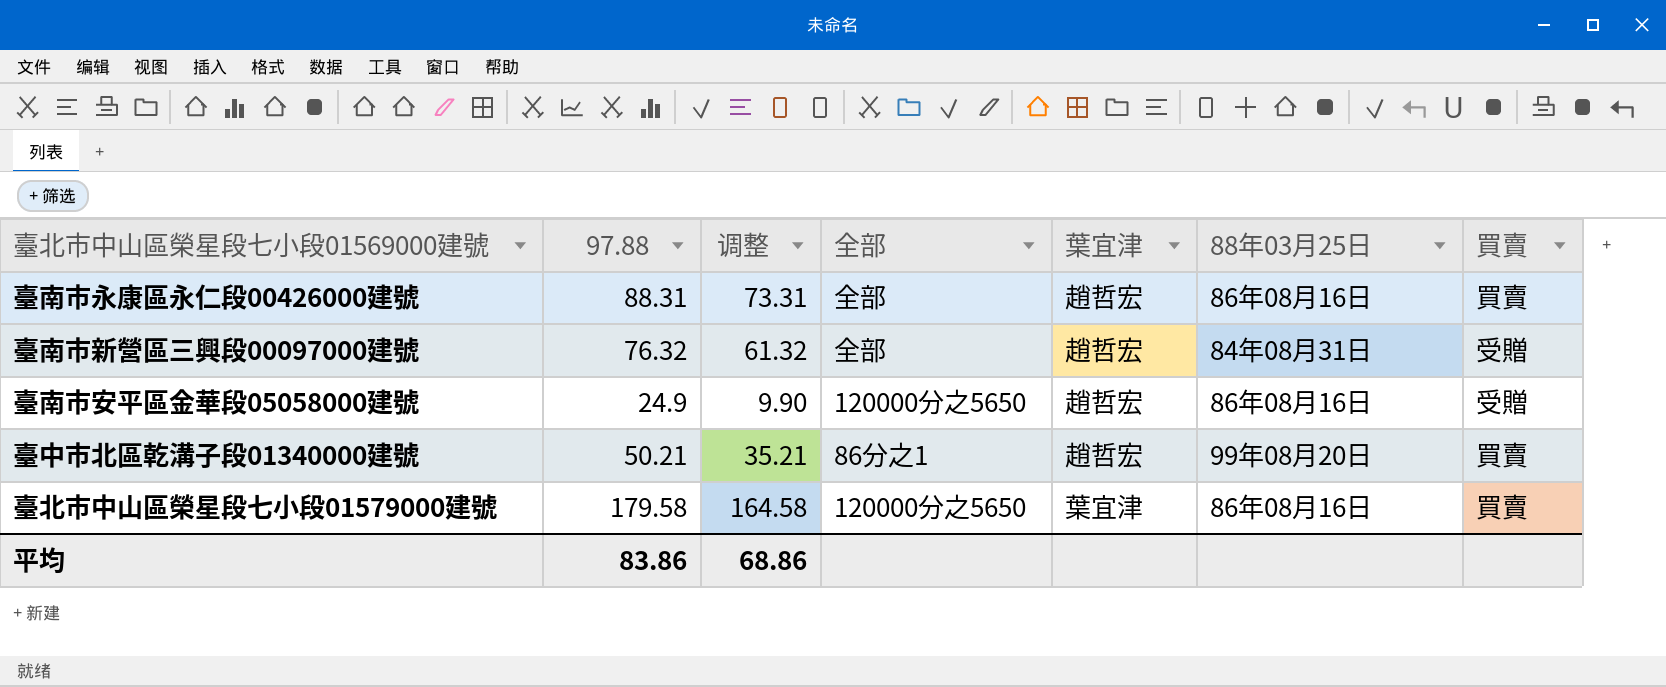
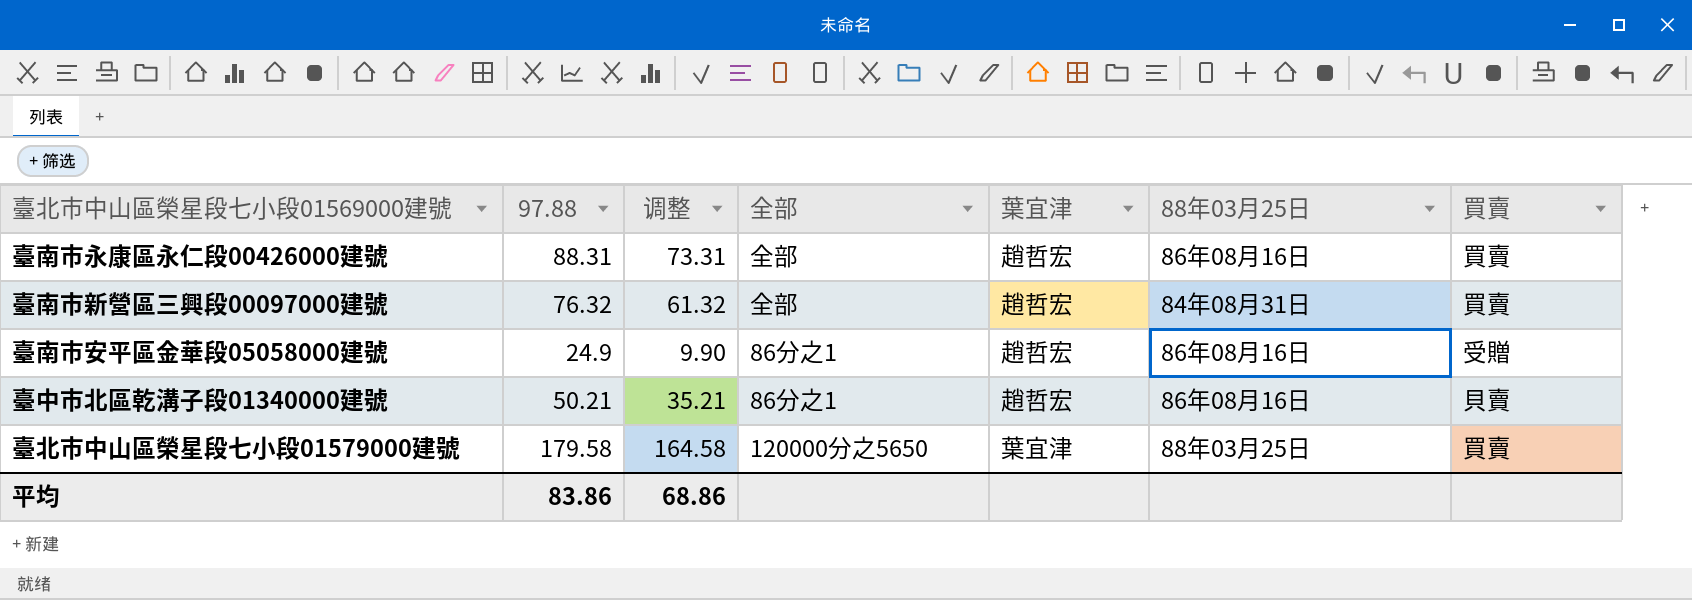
臺南市新營區三興段00097000建號 | 買賣: 受贈 -> 買賣
臺南市安平區金華段05058000建號 | 全部: 120000分之5650 -> 86分之1
臺中市北區乾溝子段01340000建號 | 88年03月25日: 99年08月20日 -> 86年08月16日
臺中市北區乾溝子段01340000建號 | 買賣: 買賣 -> 貝賣
臺北市中山區榮星段七小段01579000建號 | 88年03月25日: 86年08月16日 -> 88年03月25日

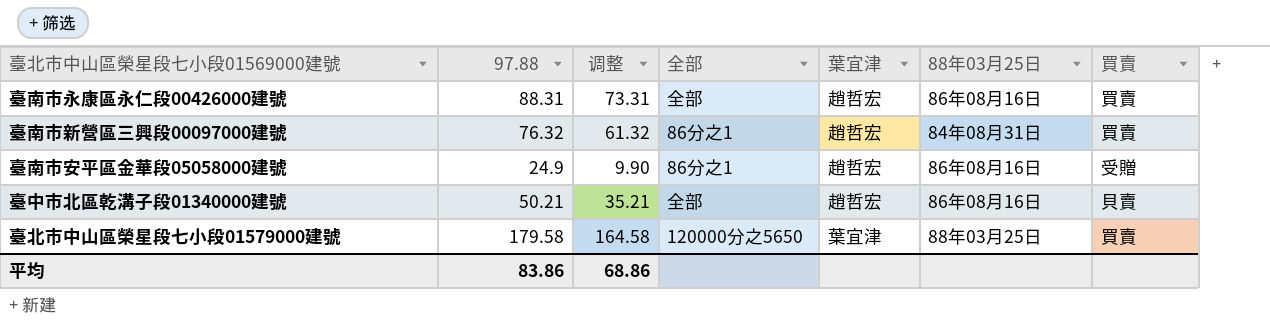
臺南市新營區三興段00097000建號 | 全部: 全部 -> 86分之1
臺中市北區乾溝子段01340000建號 | 全部: 86分之1 -> 全部

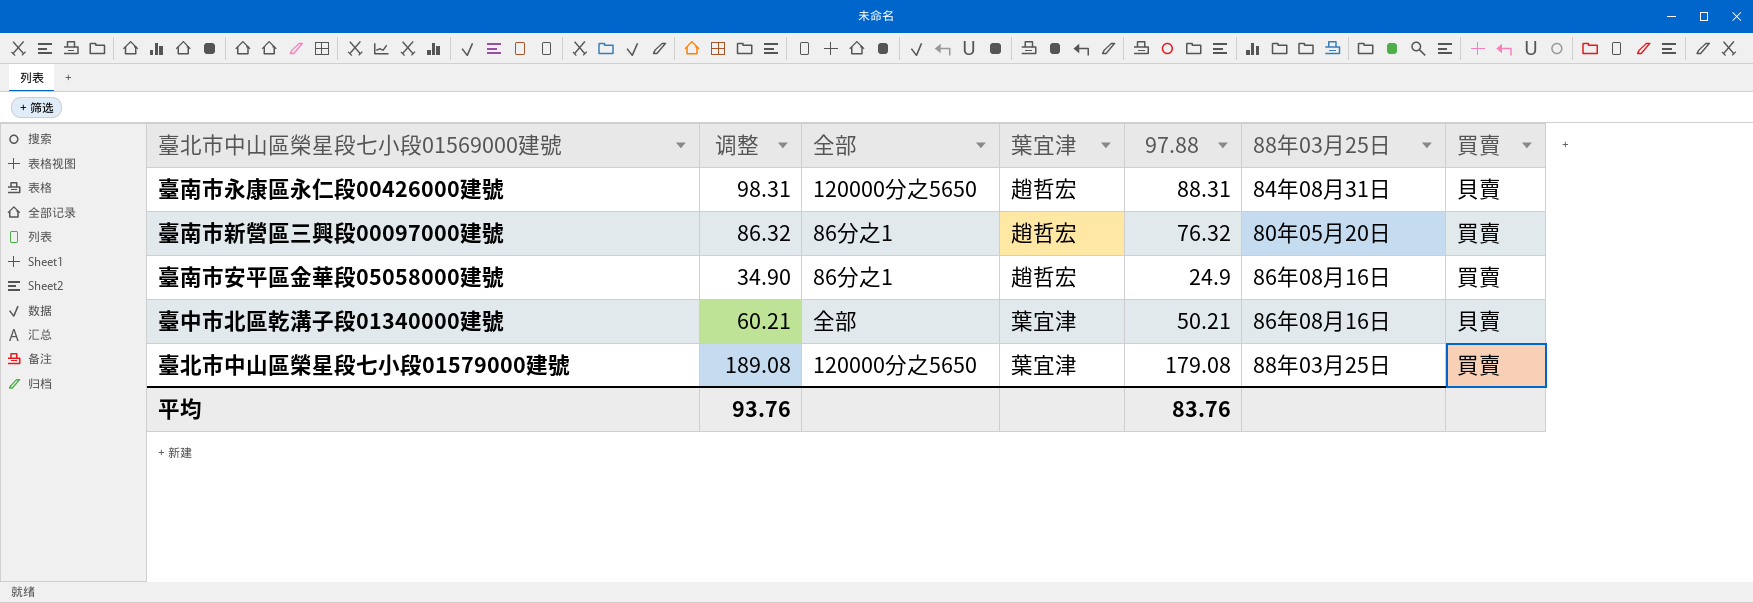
column 调整 | formula: [97.88] - 15 -> [97.88] + 10
column 97.88 | position: 2 -> 5
臺南市永康區永仁段00426000建號 | 全部: 全部 -> 120000分之5650
臺南市永康區永仁段00426000建號 | 88年03月25日: 86年08月16日 -> 84年08月31日
臺南市永康區永仁段00426000建號 | 買賣: 買賣 -> 貝賣
臺南市新營區三興段00097000建號 | 88年03月25日: 84年08月31日 -> 80年05月20日
臺南市安平區金華段05058000建號 | 買賣: 受贈 -> 買賣
臺中市北區乾溝子段01340000建號 | 葉宜津: 趙哲宏 -> 葉宜津
臺北市中山區榮星段七小段01579000建號 | 97.88: 179.58 -> 179.08
平均 | 调整: 68.86 -> 93.76
平均 | 97.88: 83.86 -> 83.76

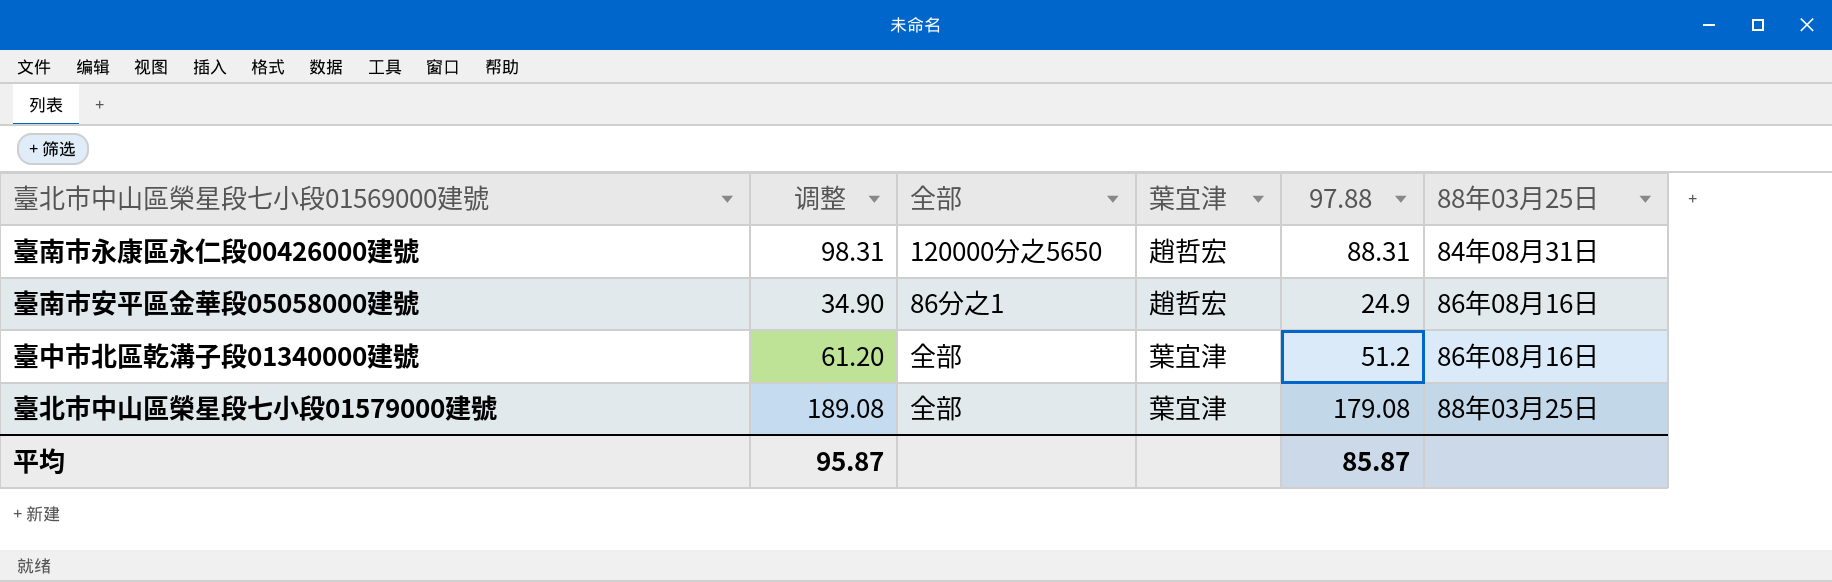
column 買賣 | position: 7 -> none
row 臺南市新營區三興段00097000建號: 86.32 | 86分之1 | 趙哲宏 | 76.32 | 80年05月20日 | 買賣 -> none
臺中市北區乾溝子段01340000建號 | 调整: 60.21 -> 61.20
臺中市北區乾溝子段01340000建號 | 97.88: 50.21 -> 51.2
臺北市中山區榮星段七小段01579000建號 | 全部: 120000分之5650 -> 全部
平均 | 调整: 93.76 -> 95.87
平均 | 97.88: 83.76 -> 85.87

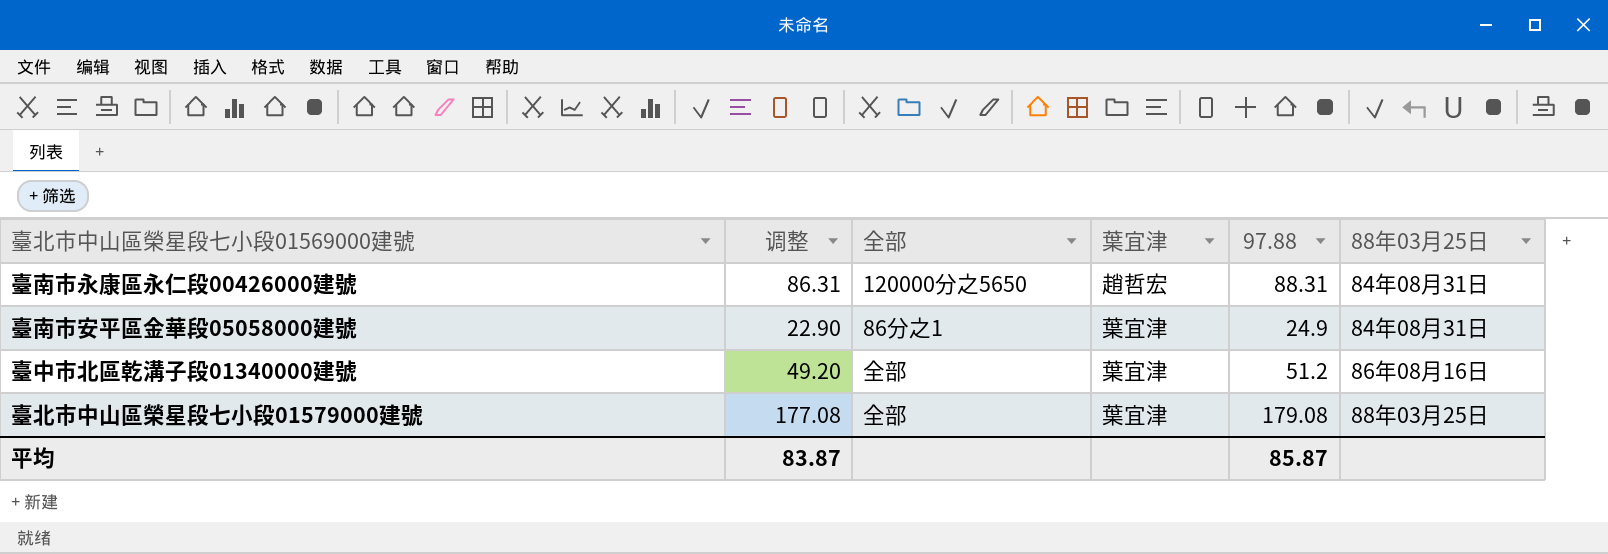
column 调整 | formula: [97.88] + 10 -> [97.88] - 2
臺南市安平區金華段05058000建號 | 葉宜津: 趙哲宏 -> 葉宜津
臺南市安平區金華段05058000建號 | 88年03月25日: 86年08月16日 -> 84年08月31日
平均 | 调整: 95.87 -> 83.87

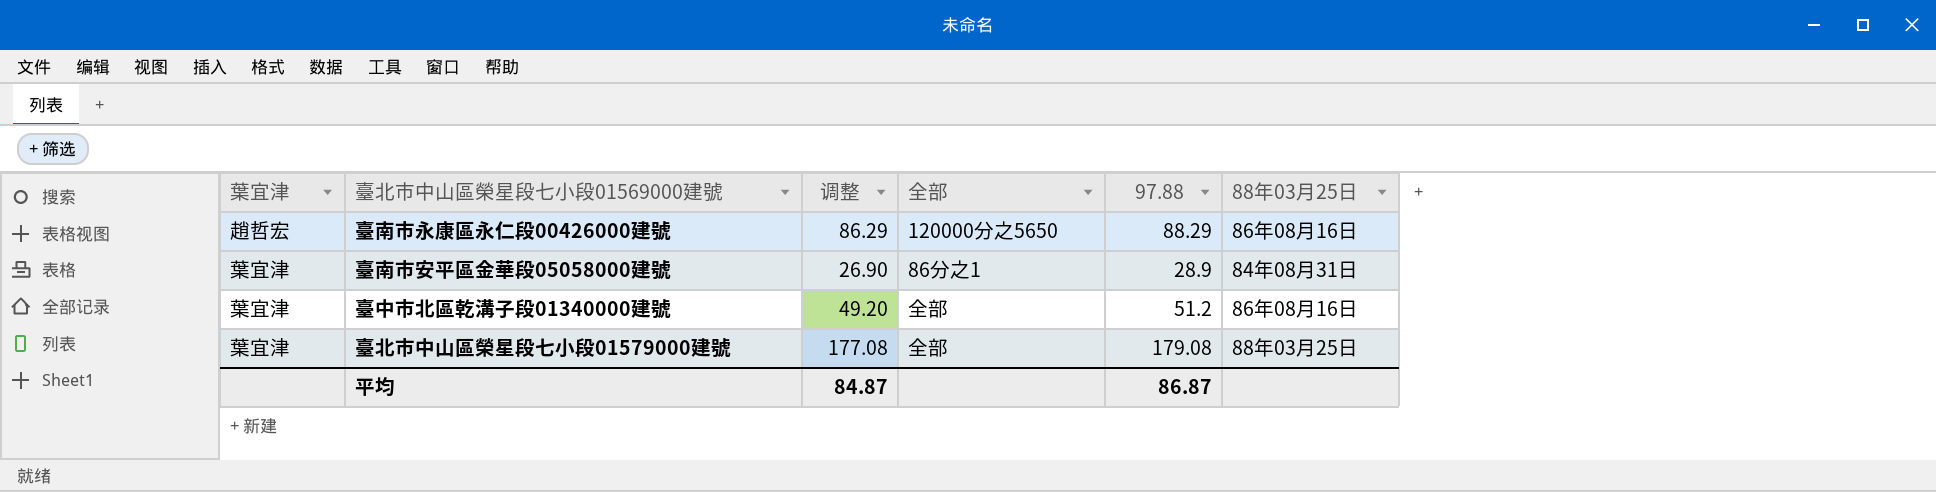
column 葉宜津 | position: 4 -> 1
臺南市永康區永仁段00426000建號 | 调整: 86.31 -> 86.29
臺南市永康區永仁段00426000建號 | 97.88: 88.31 -> 88.29
臺南市永康區永仁段00426000建號 | 88年03月25日: 84年08月31日 -> 86年08月16日
臺南市安平區金華段05058000建號 | 调整: 22.90 -> 26.90
臺南市安平區金華段05058000建號 | 97.88: 24.9 -> 28.9
平均 | 调整: 83.87 -> 84.87
平均 | 97.88: 85.87 -> 86.87

